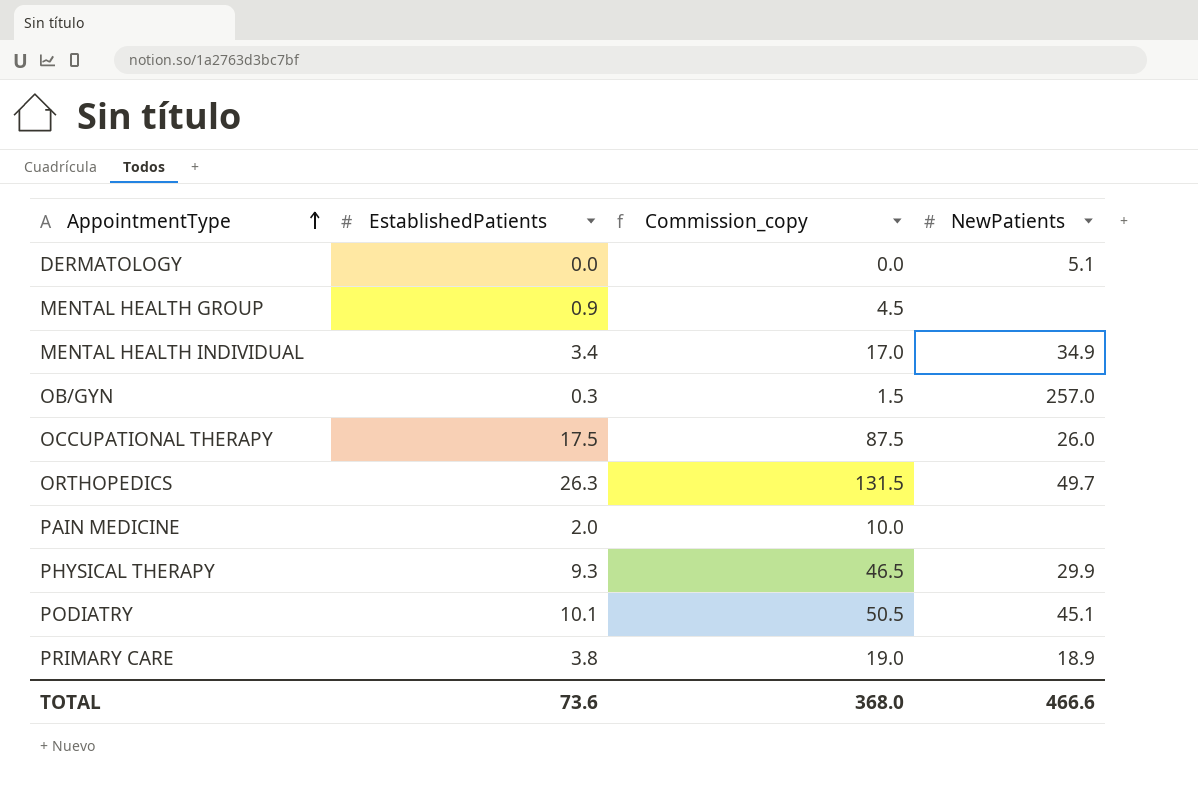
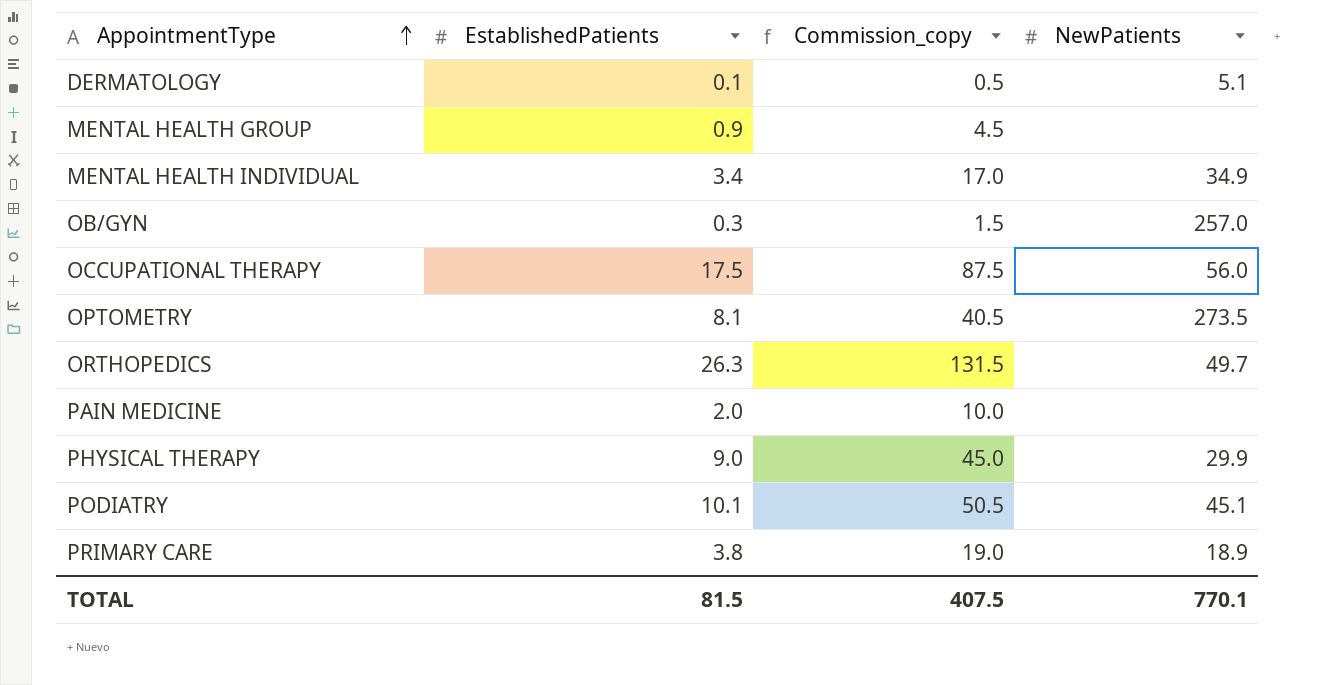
DERMATOLOGY | EstablishedPatients: 0.0 -> 0.1
DERMATOLOGY | Commission_copy: 0.0 -> 0.5
OCCUPATIONAL THERAPY | NewPatients: 26.0 -> 56.0
row OPTOMETRY: none -> 8.1 | 40.5 | 273.5
PHYSICAL THERAPY | EstablishedPatients: 9.3 -> 9.0
PHYSICAL THERAPY | Commission_copy: 46.5 -> 45.0
TOTAL | EstablishedPatients: 73.6 -> 81.5
TOTAL | Commission_copy: 368.0 -> 407.5
TOTAL | NewPatients: 466.6 -> 770.1

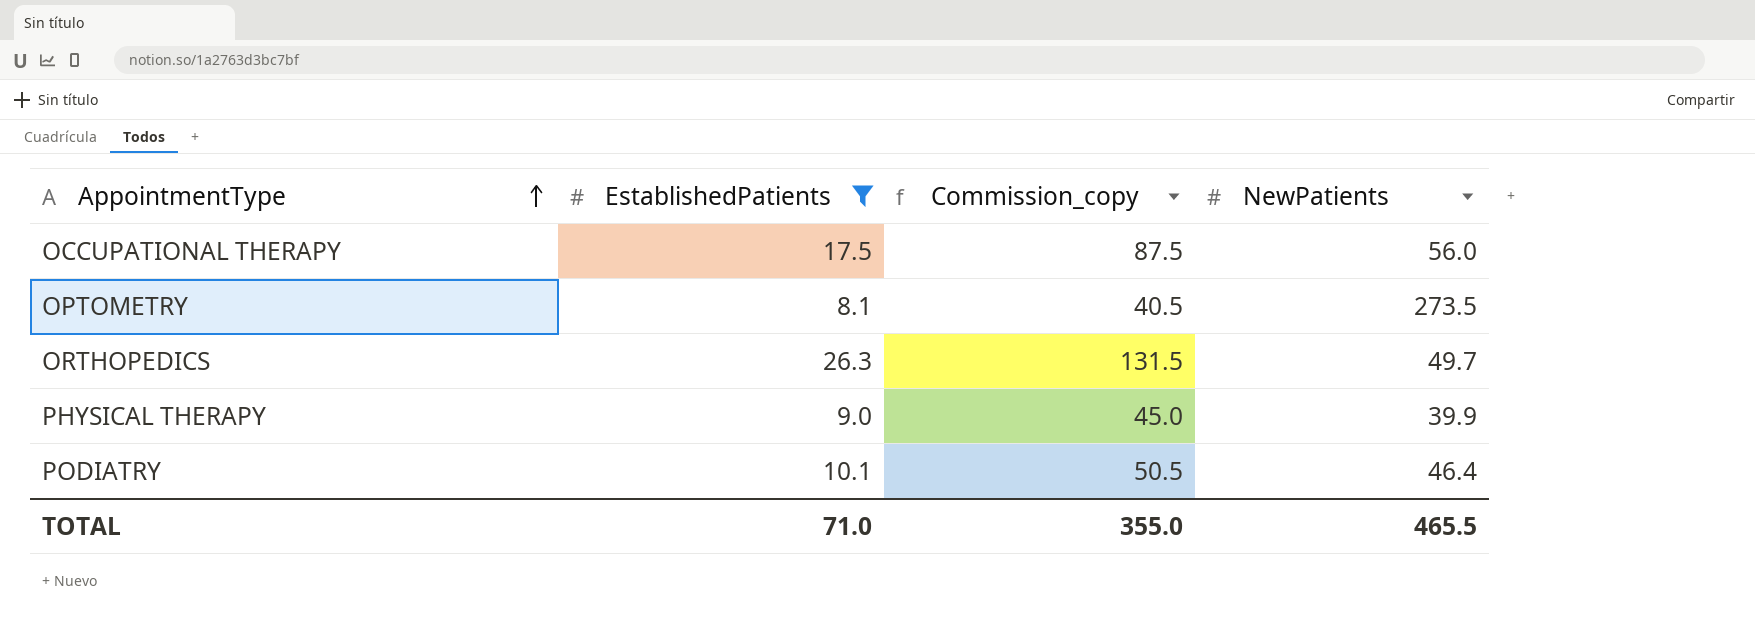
filter: none -> EstablishedPatients >= 8.1
PHYSICAL THERAPY | NewPatients: 29.9 -> 39.9
PODIATRY | NewPatients: 45.1 -> 46.4
TOTAL | EstablishedPatients: 81.5 -> 71.0
TOTAL | Commission_copy: 407.5 -> 355.0
TOTAL | NewPatients: 770.1 -> 465.5

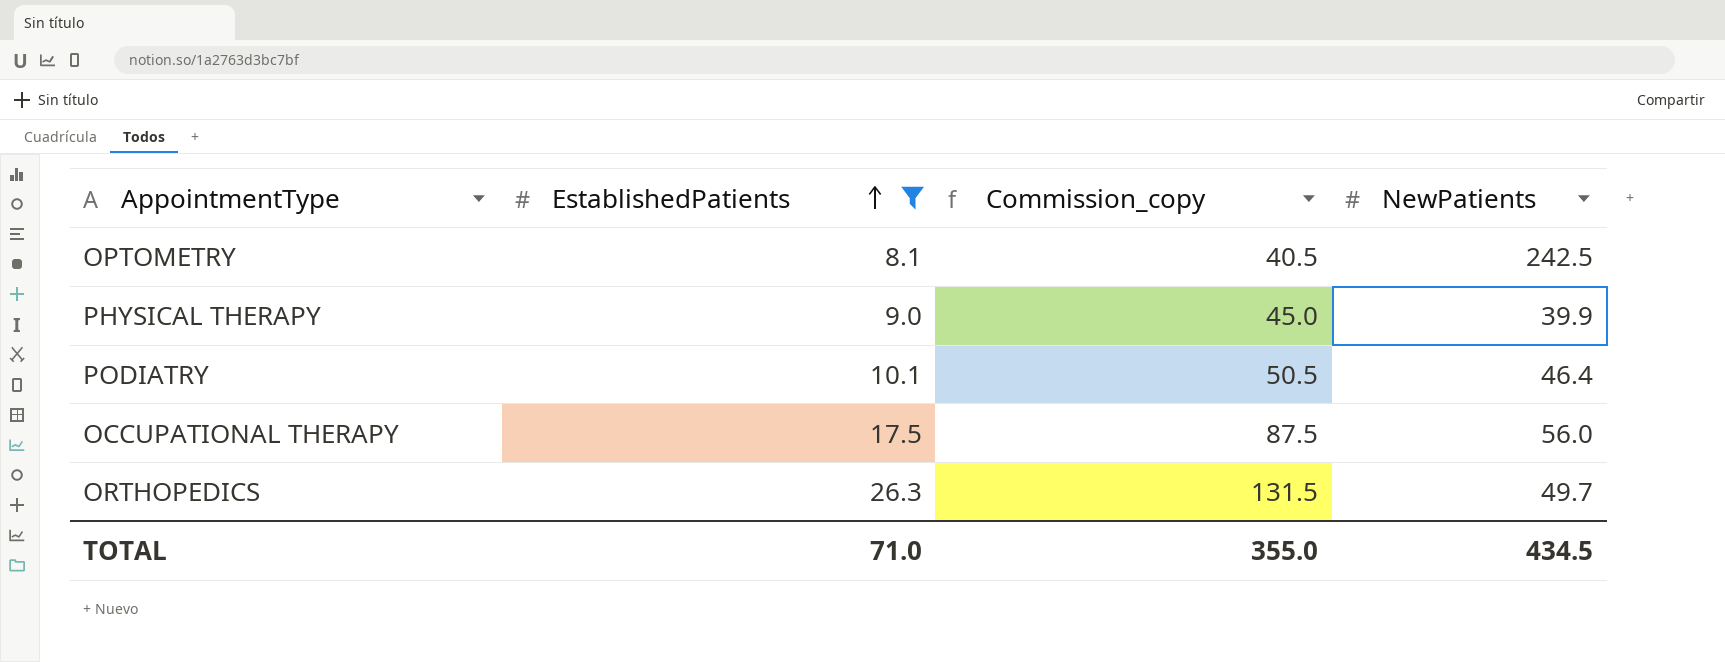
row order: AppointmentType ascending -> EstablishedPatients ascending
OPTOMETRY | NewPatients: 273.5 -> 242.5
TOTAL | NewPatients: 465.5 -> 434.5

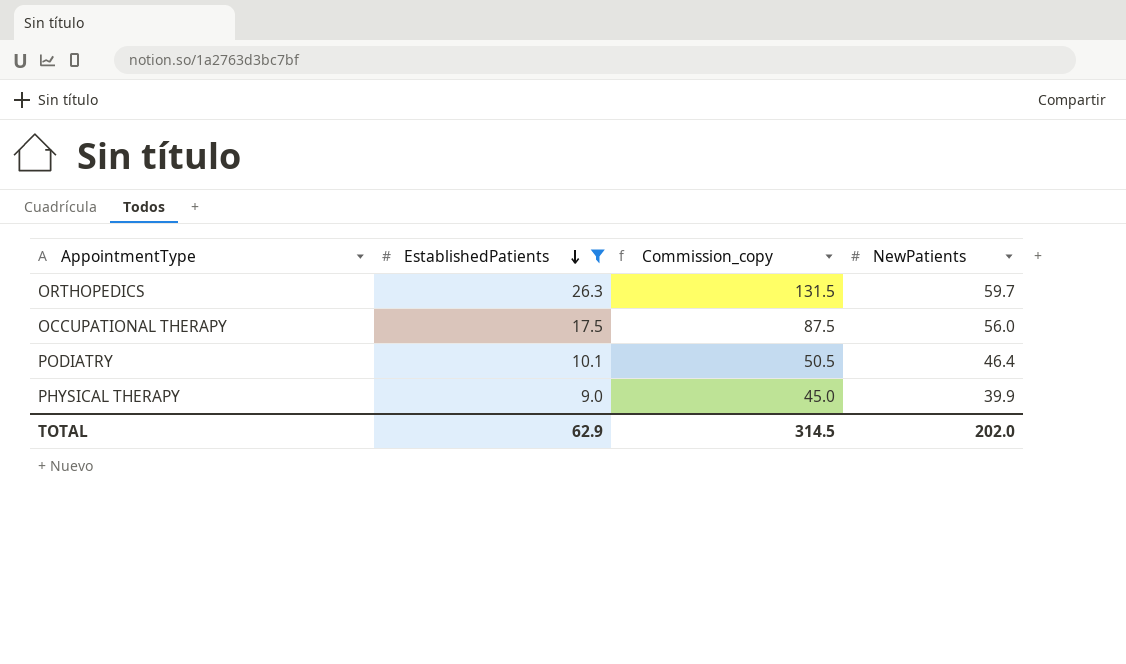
row order: EstablishedPatients ascending -> EstablishedPatients descending
row OPTOMETRY: 8.1 | 40.5 | 242.5 -> none
ORTHOPEDICS | NewPatients: 49.7 -> 59.7
TOTAL | EstablishedPatients: 71.0 -> 62.9
TOTAL | Commission_copy: 355.0 -> 314.5
TOTAL | NewPatients: 434.5 -> 202.0

